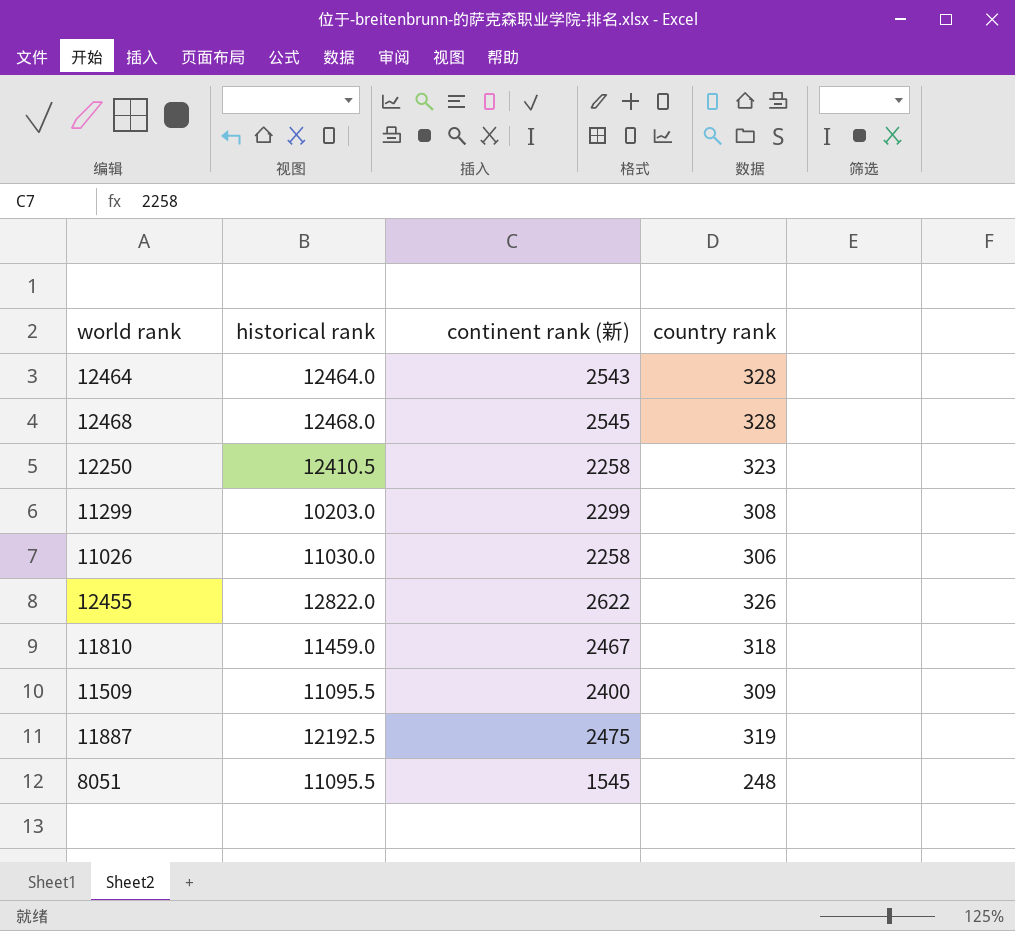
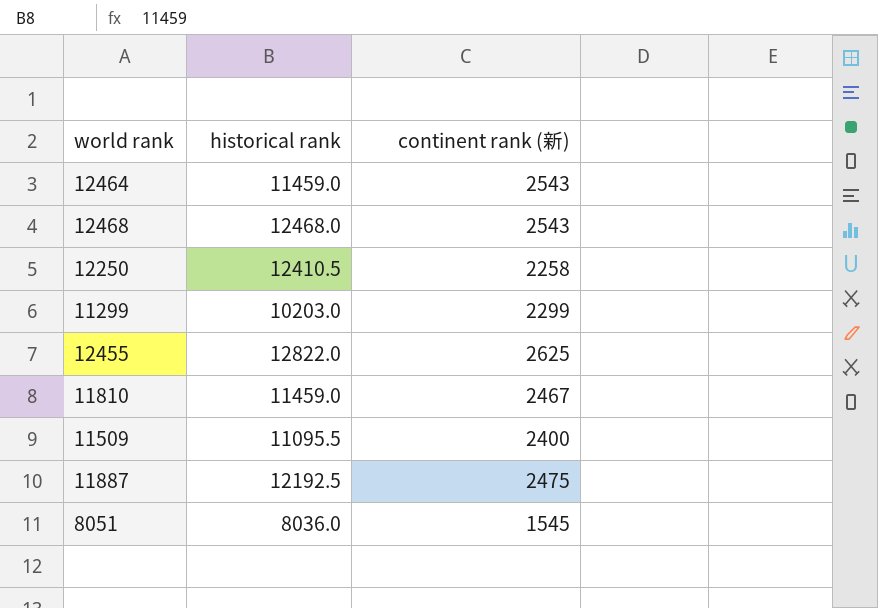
column country rank | position: 4 -> none
row 11026: 11030.0 | 2258 | 306 -> none
12464 | historical rank: 12464.0 -> 11459.0
12468 | continent rank (新): 2545 -> 2543
12455 | continent rank (新): 2622 -> 2625
8051 | historical rank: 11095.5 -> 8036.0

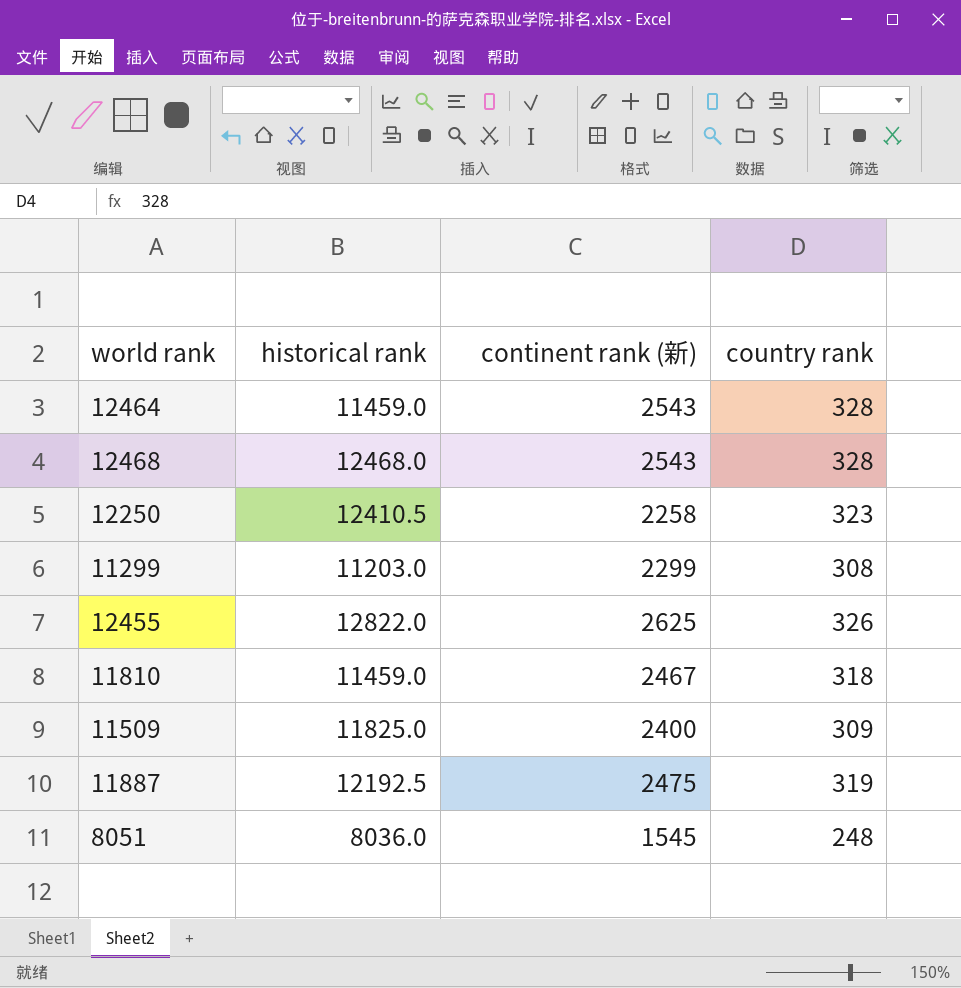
column country rank | position: none -> 4
11299 | historical rank: 10203.0 -> 11203.0
11509 | historical rank: 11095.5 -> 11825.0

